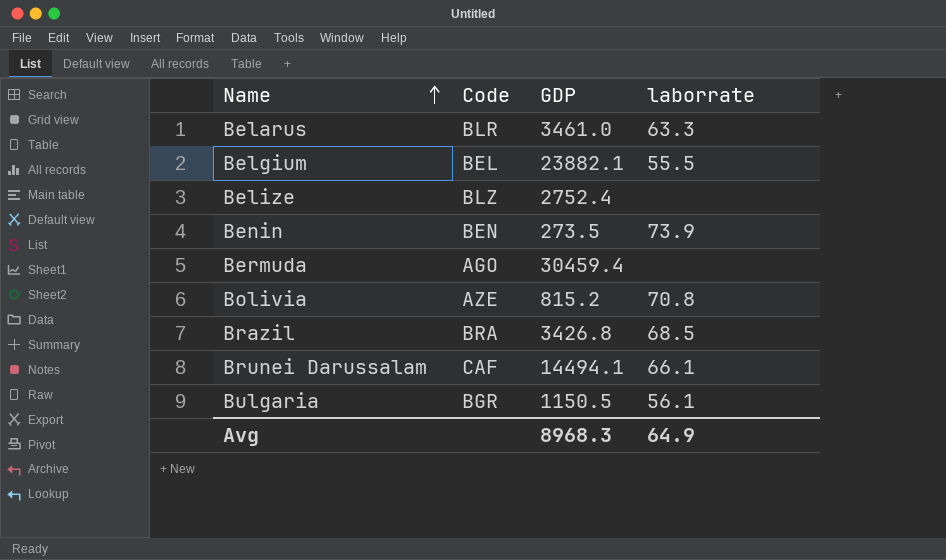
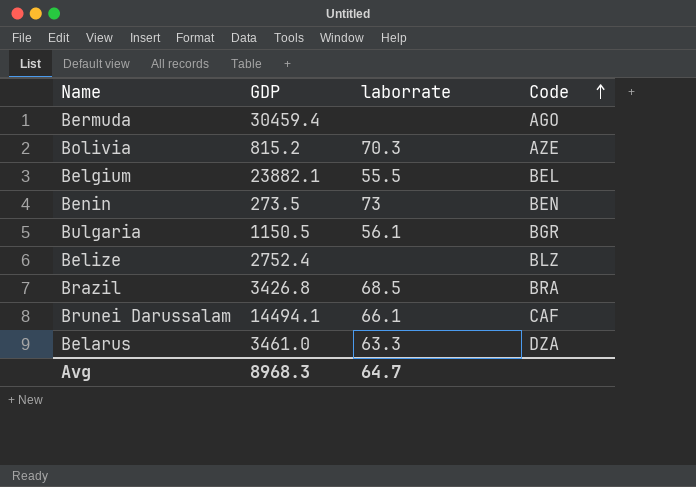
row order: Name ascending -> Code ascending
column Code | position: 2 -> 4
Bolivia | laborrate: 70.8 -> 70.3
Benin | laborrate: 73.9 -> 73
Belarus | Code: BLR -> DZA
Avg | laborrate: 64.9 -> 64.7

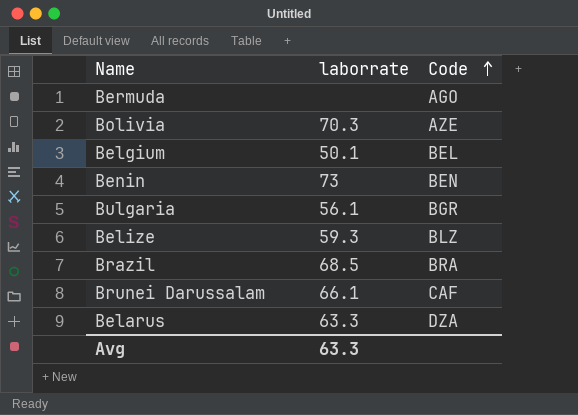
column GDP | position: 2 -> none
Belgium | laborrate: 55.5 -> 50.1
Belize | laborrate: none -> 59.3
Avg | laborrate: 64.7 -> 63.3

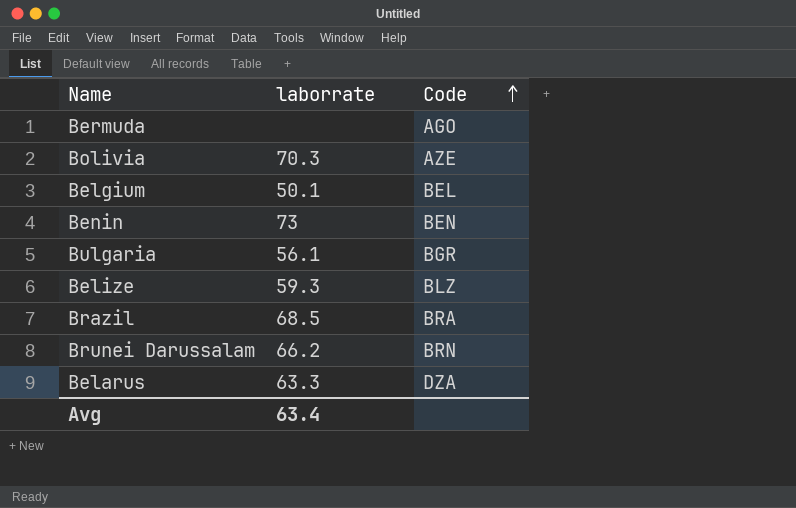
Brunei Darussalam | laborrate: 66.1 -> 66.2
Brunei Darussalam | Code: CAF -> BRN
Avg | laborrate: 63.3 -> 63.4

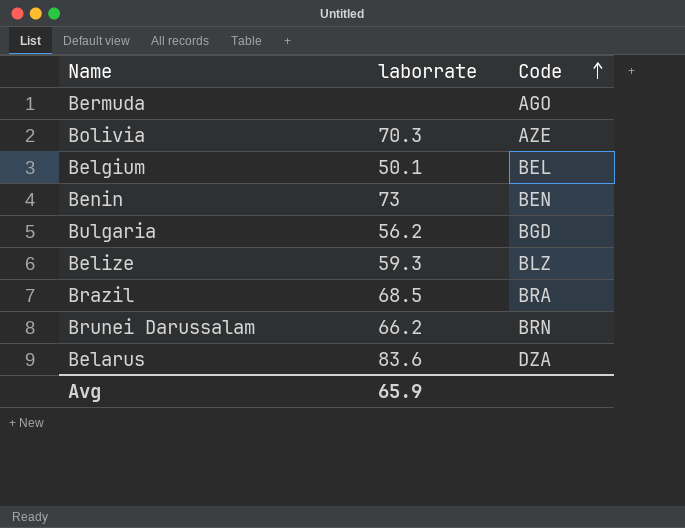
Bulgaria | laborrate: 56.1 -> 56.2
Bulgaria | Code: BGR -> BGD
Belarus | laborrate: 63.3 -> 83.6
Avg | laborrate: 63.4 -> 65.9

